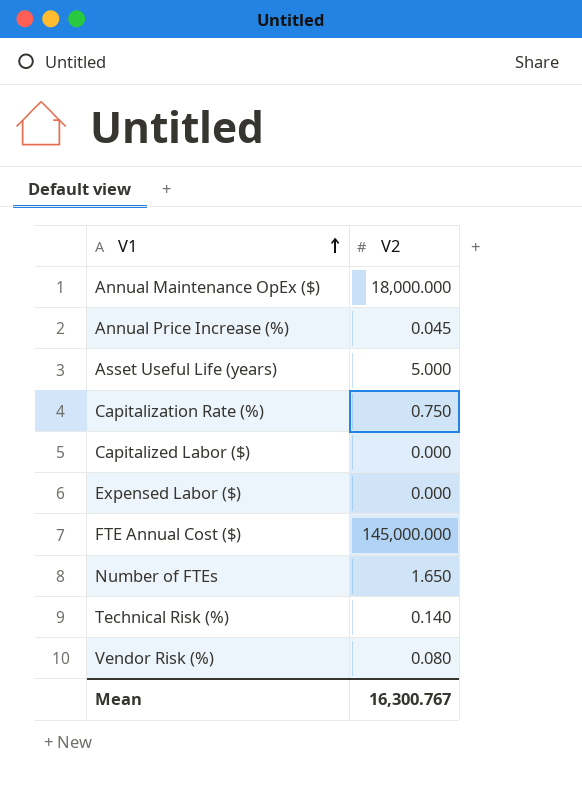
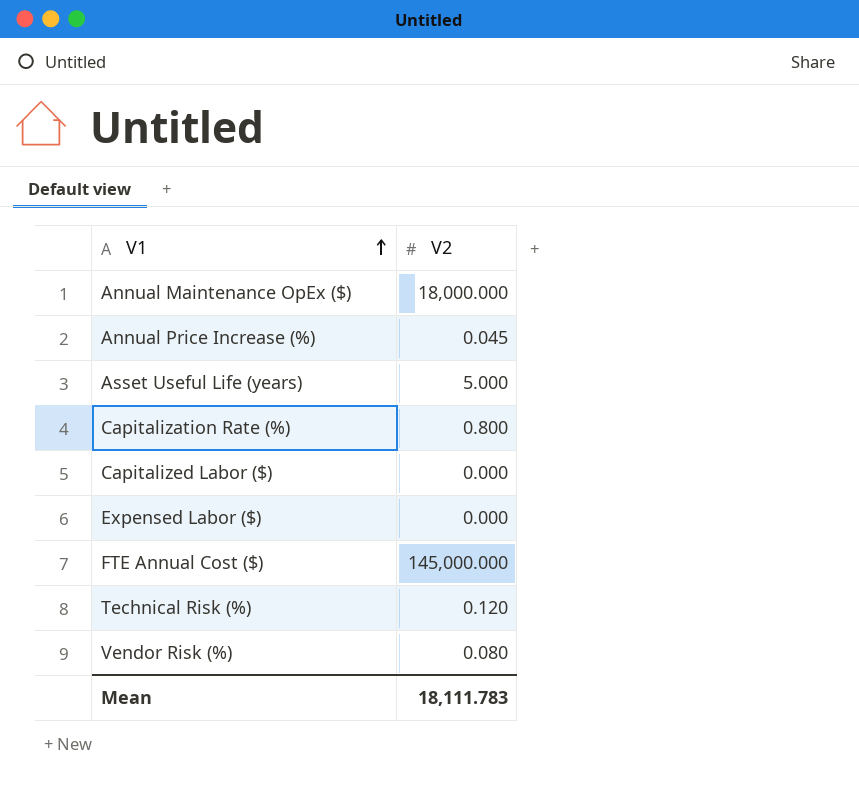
row Number of FTEs: 1.650 -> none
Capitalization Rate (%) | V2: 0.750 -> 0.800
Technical Risk (%) | V2: 0.140 -> 0.120
Mean | V2: 16,300.767 -> 18,111.783

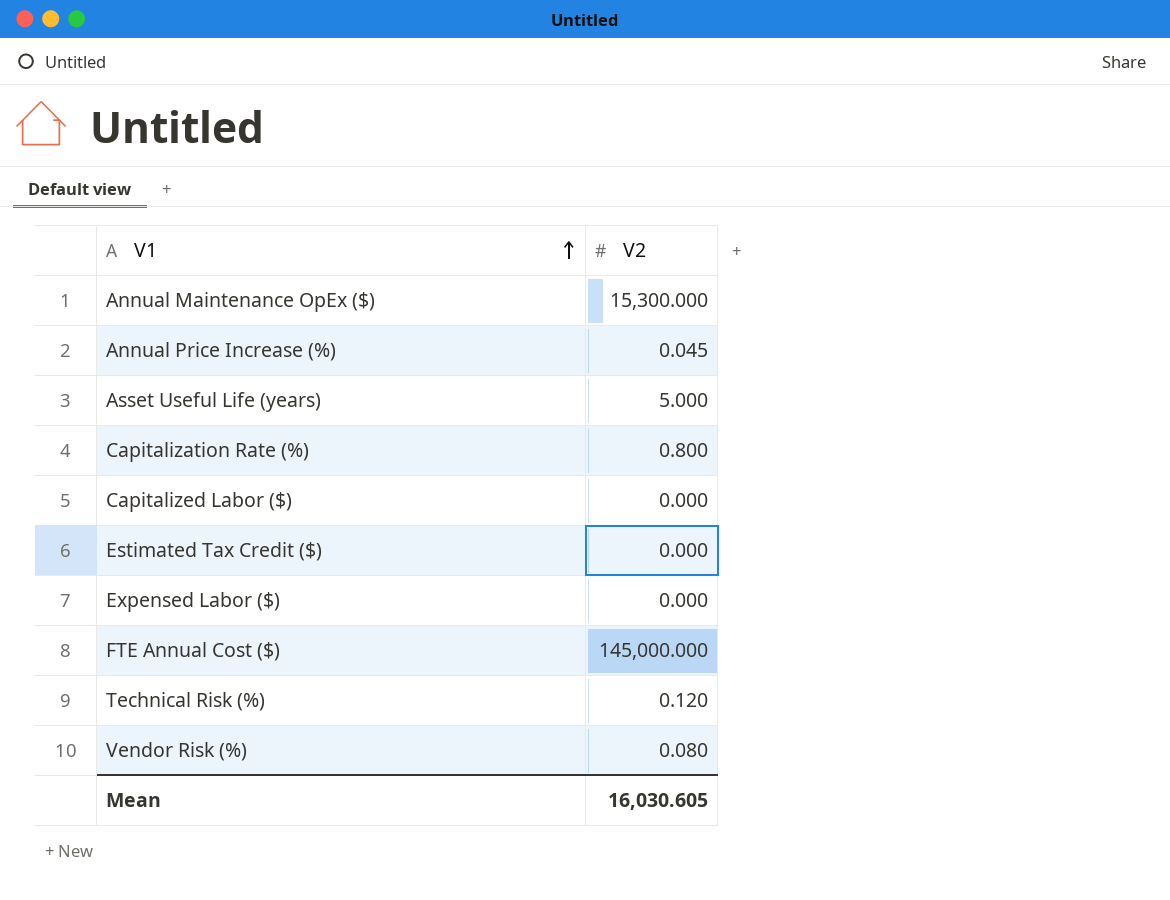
Annual Maintenance OpEx ($) | V2: 18,000.000 -> 15,300.000
row Estimated Tax Credit ($): none -> 0.000
Mean | V2: 18,111.783 -> 16,030.605

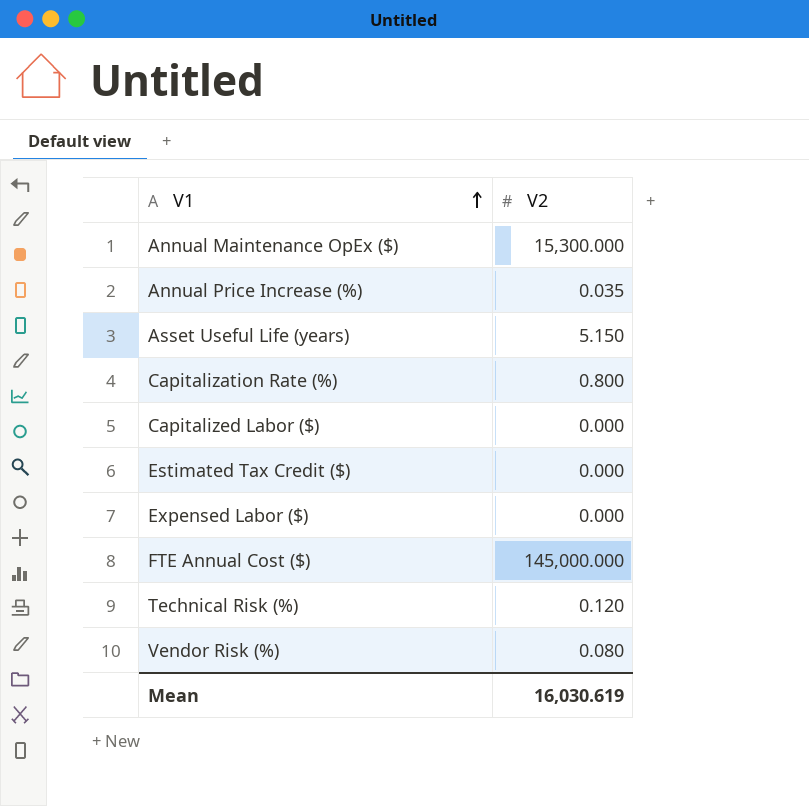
Annual Price Increase (%) | V2: 0.045 -> 0.035
Asset Useful Life (years) | V2: 5.000 -> 5.150
Mean | V2: 16,030.605 -> 16,030.619

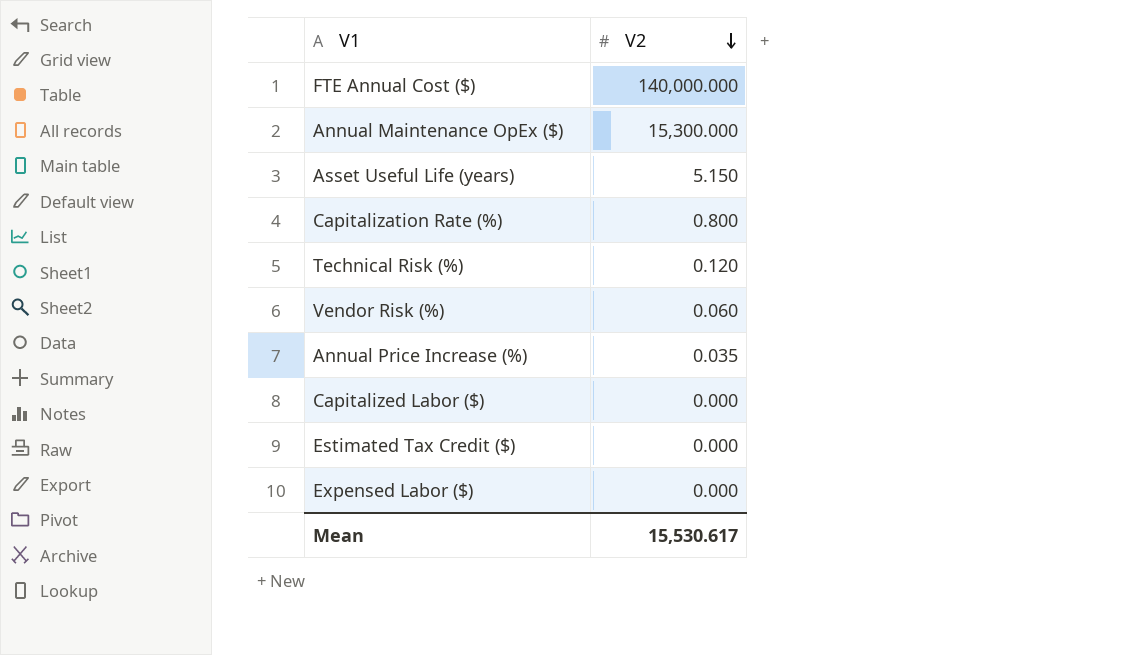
row order: V1 ascending -> V2 descending
FTE Annual Cost ($) | V2: 145,000.000 -> 140,000.000
Vendor Risk (%) | V2: 0.080 -> 0.060
Mean | V2: 16,030.619 -> 15,530.617

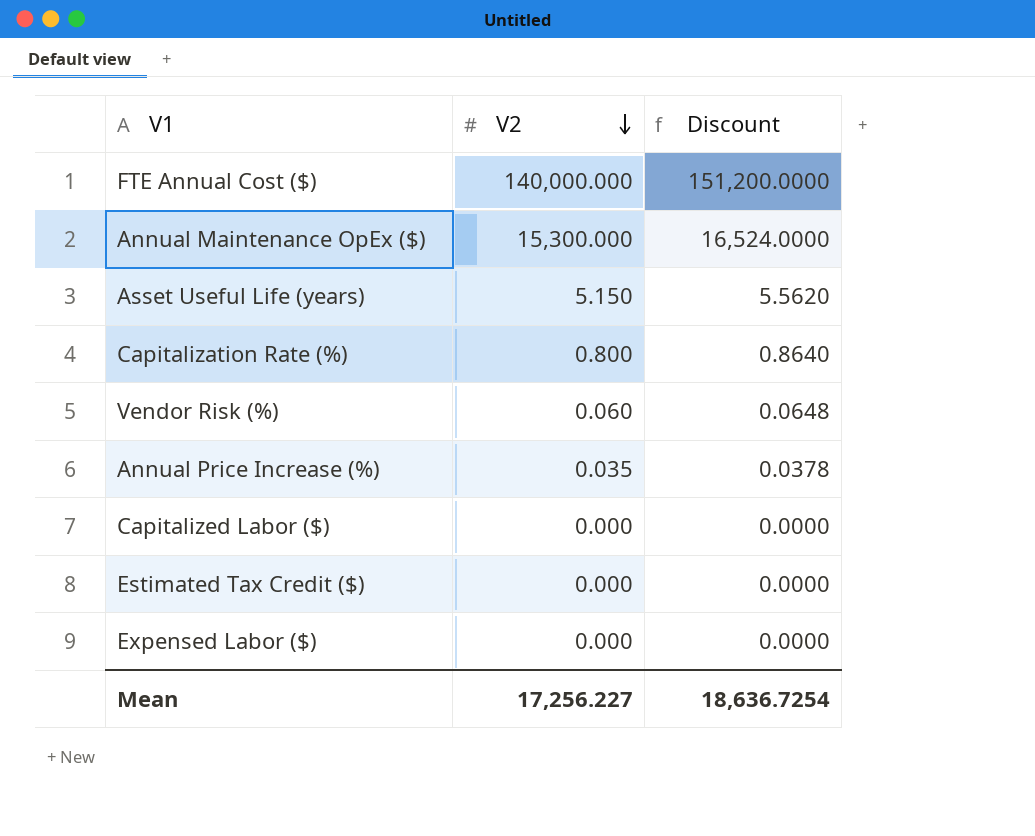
column Discount | formula: none -> [V2] * 1.08
row Technical Risk (%): 0.120 -> none
Mean | V2: 15,530.617 -> 17,256.227

